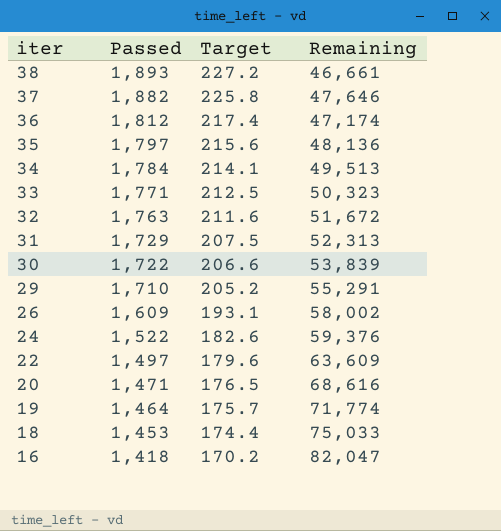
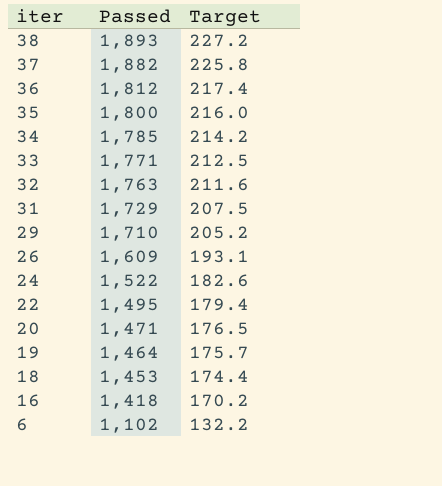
column Remaining | position: 4 -> none
row 30: 1,722 | 206.6 | 53,839 -> none
35 | Passed: 1,797 -> 1,800
35 | Target: 215.6 -> 216.0
34 | Passed: 1,784 -> 1,785
34 | Target: 214.1 -> 214.2
22 | Passed: 1,497 -> 1,495
22 | Target: 179.6 -> 179.4
row 6: none -> 1,102 | 132.2

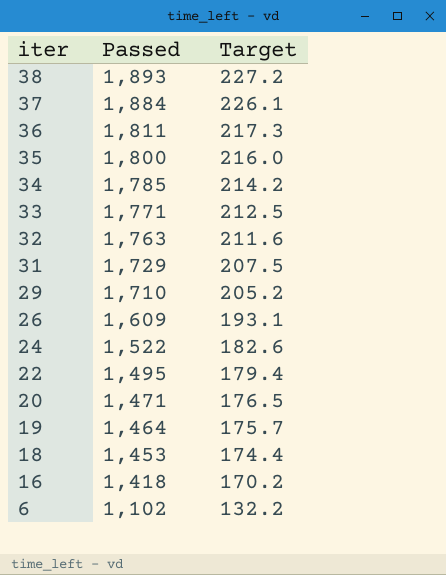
37 | Passed: 1,882 -> 1,884
37 | Target: 225.8 -> 226.1
36 | Passed: 1,812 -> 1,811
36 | Target: 217.4 -> 217.3

